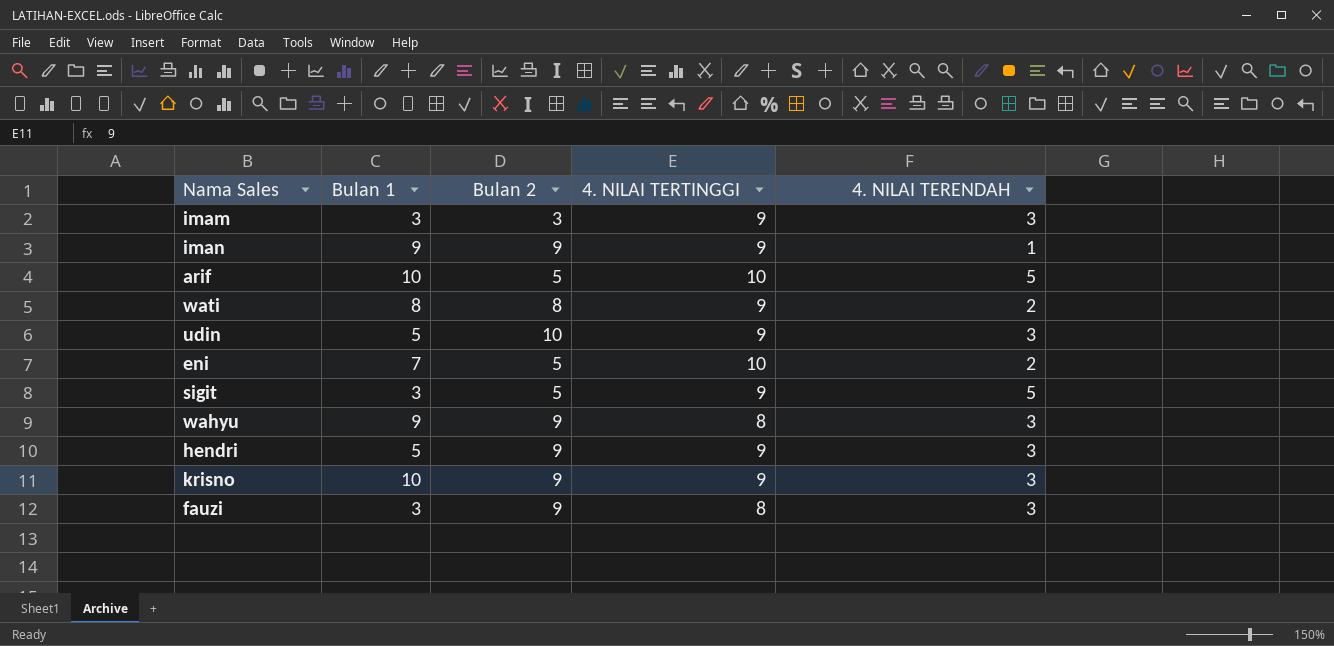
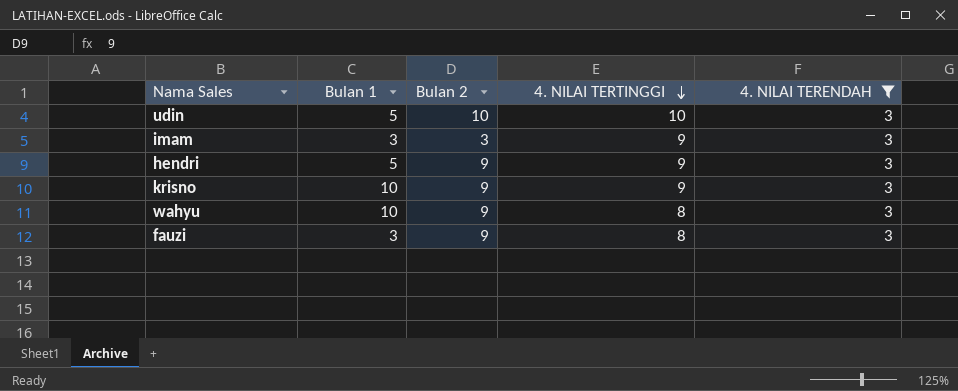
filter: none -> 4. NILAI TERENDAH = 3
row order: none -> 4. NILAI TERTINGGI descending
udin | 4. NILAI TERTINGGI: 9 -> 10
wahyu | Bulan 1: 9 -> 10

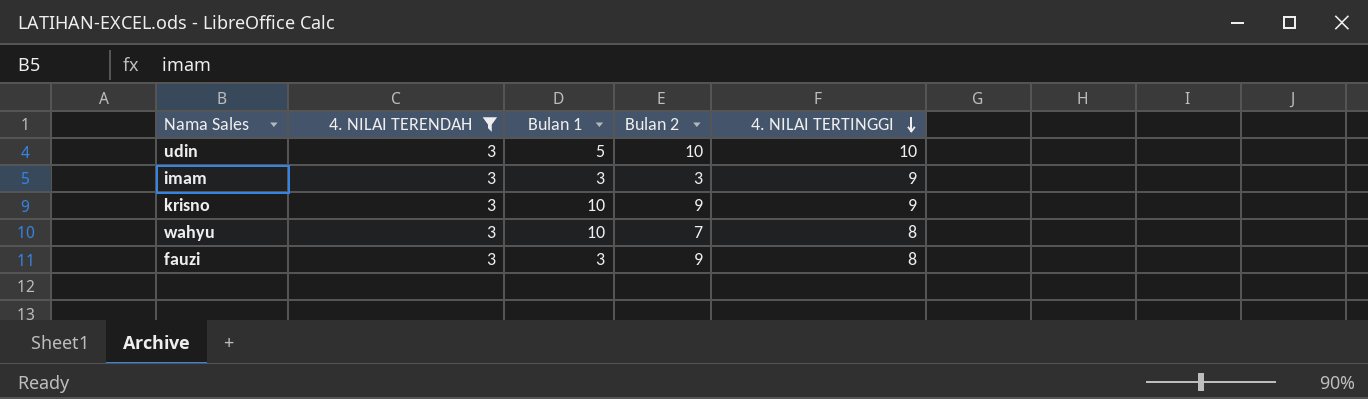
column 4. NILAI TERENDAH | position: 5 -> 2
row hendri: 5 | 9 | 9 | 3 -> none
wahyu | Bulan 2: 9 -> 7

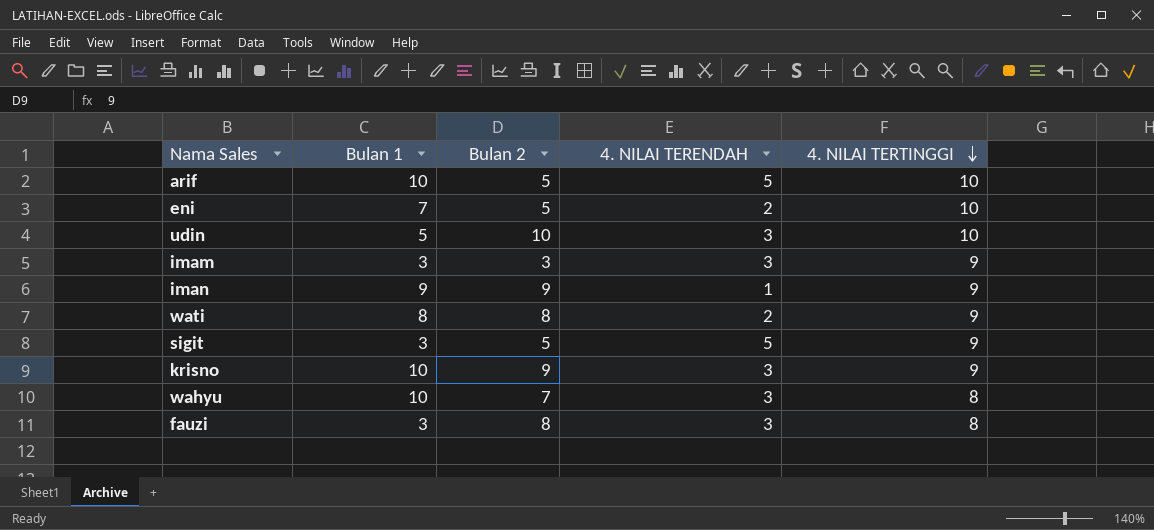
filter: 4. NILAI TERENDAH = 3 -> none
column 4. NILAI TERENDAH | position: 2 -> 4
fauzi | Bulan 2: 9 -> 8

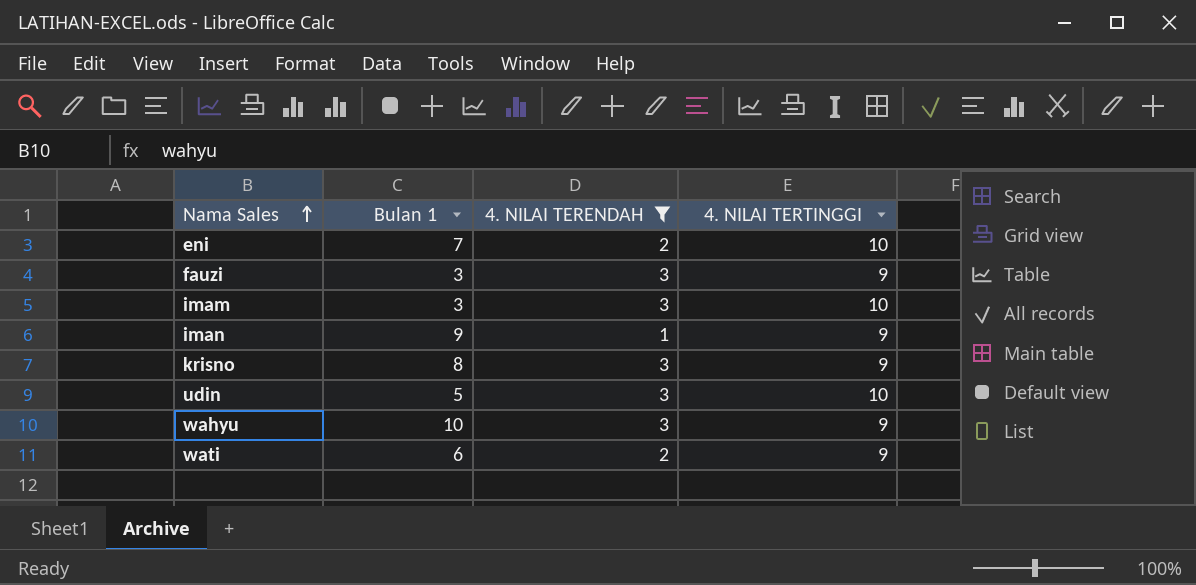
filter: none -> 4. NILAI TERENDAH != 5
row order: 4. NILAI TERTINGGI descending -> Nama Sales ascending
column Bulan 2 | position: 3 -> none
fauzi | 4. NILAI TERTINGGI: 8 -> 9
imam | 4. NILAI TERTINGGI: 9 -> 10
krisno | Bulan 1: 10 -> 8
wahyu | 4. NILAI TERTINGGI: 8 -> 9
wati | Bulan 1: 8 -> 6

